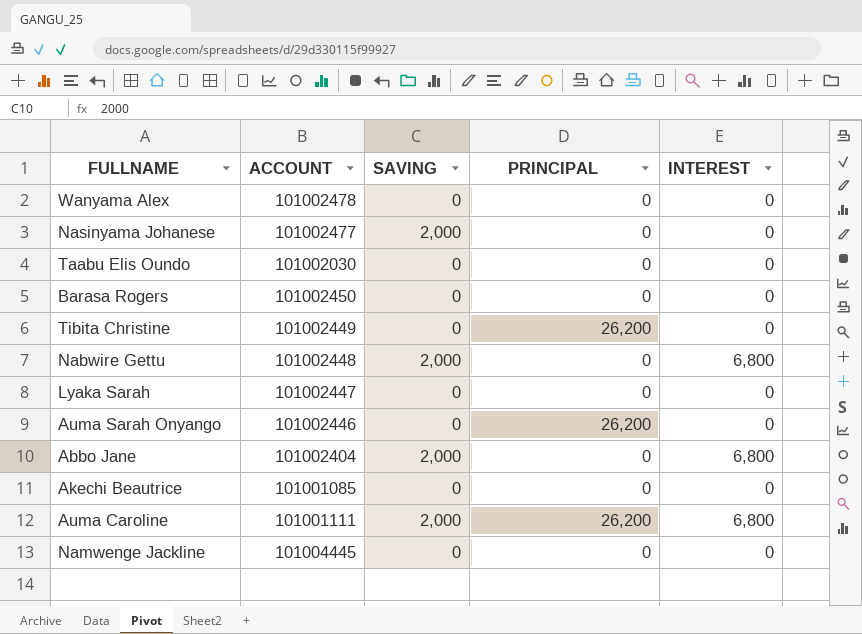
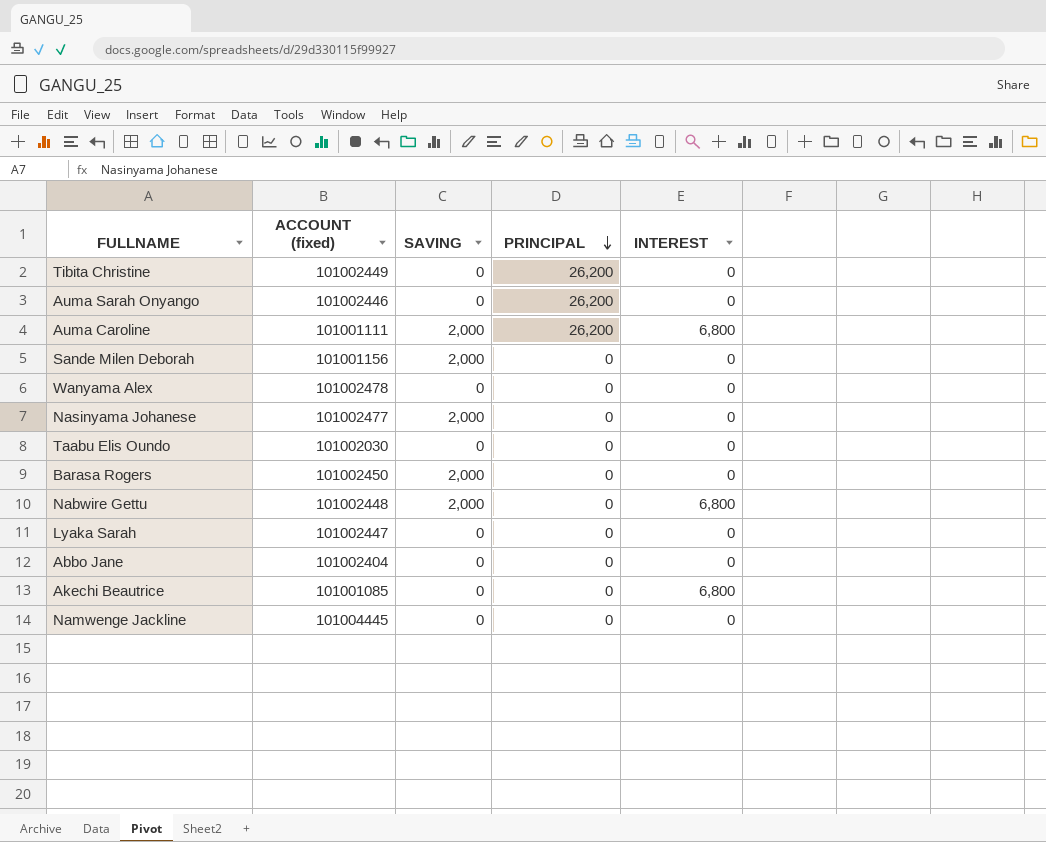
row order: none -> PRINCIPAL descending
column name: ACCOUNT -> ACCOUNT (fixed)
row Sande Milen Deborah: none -> 101001156 | 2,000 | 0 | 0
Barasa Rogers | SAVING: 0 -> 2,000
Abbo Jane | SAVING: 2,000 -> 0
Abbo Jane | INTEREST: 6,800 -> 0
Akechi Beautrice | INTEREST: 0 -> 6,800

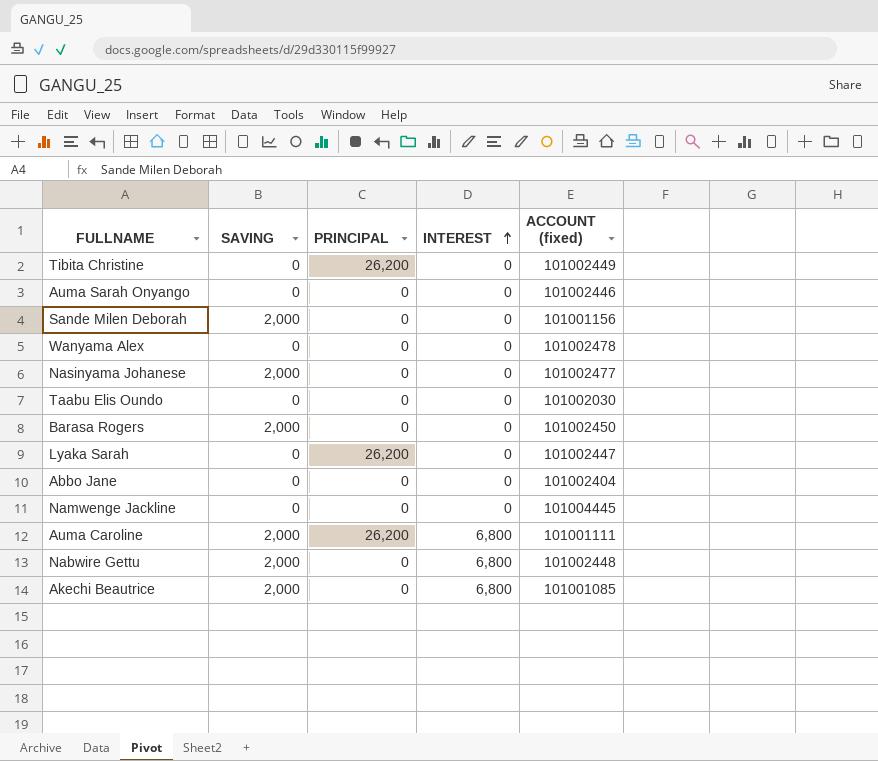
row order: PRINCIPAL descending -> INTEREST ascending
column ACCOUNT (fixed) | position: 2 -> 5
Auma Sarah Onyango | PRINCIPAL: 26,200 -> 0
Lyaka Sarah | PRINCIPAL: 0 -> 26,200
Akechi Beautrice | SAVING: 0 -> 2,000

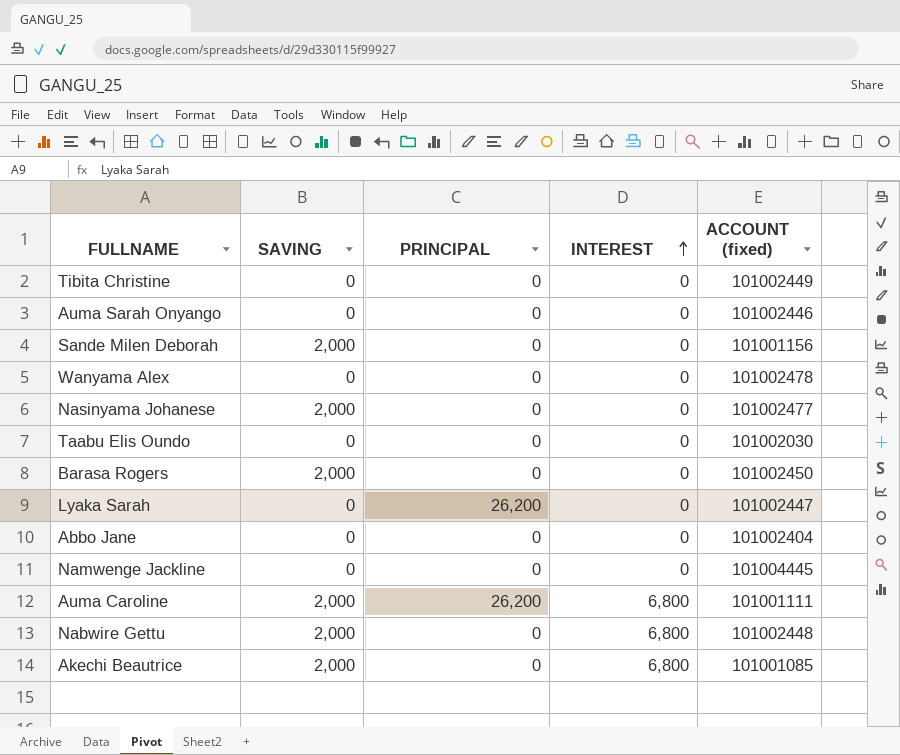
Tibita Christine | PRINCIPAL: 26,200 -> 0

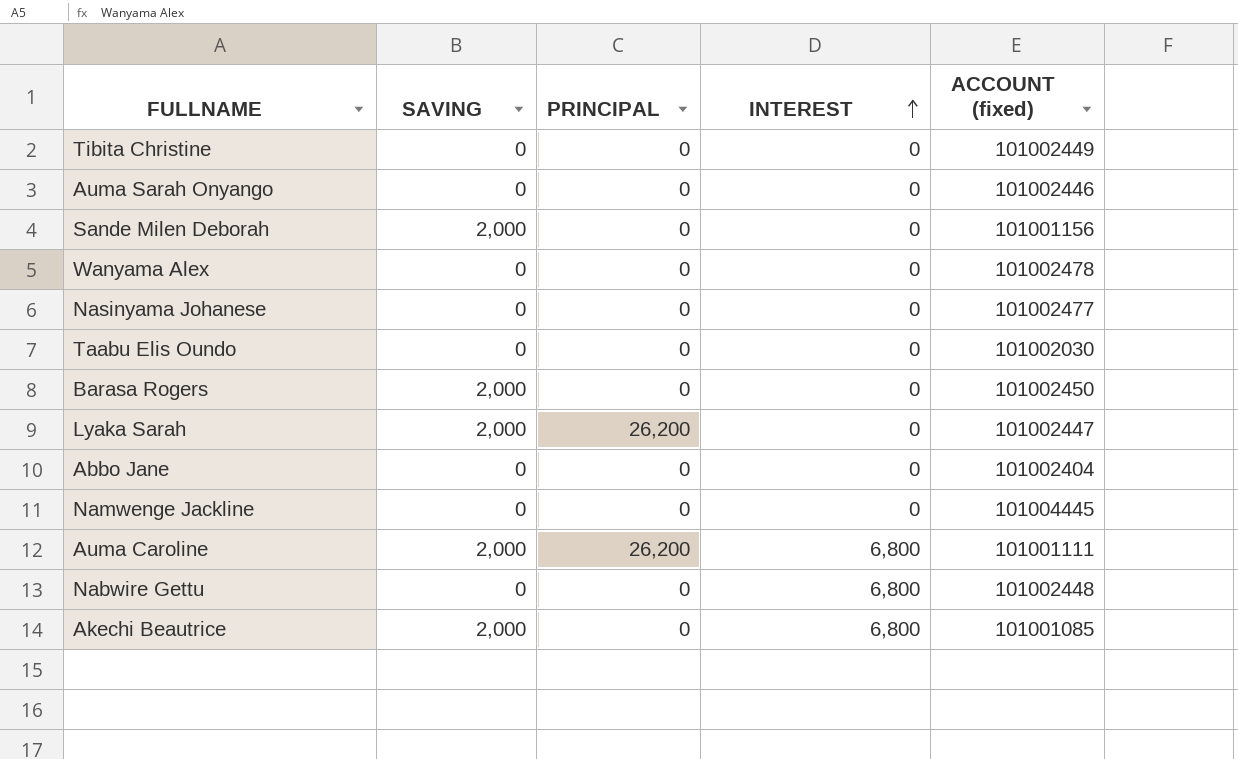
Nasinyama Johanese | SAVING: 2,000 -> 0
Lyaka Sarah | SAVING: 0 -> 2,000
Nabwire Gettu | SAVING: 2,000 -> 0

